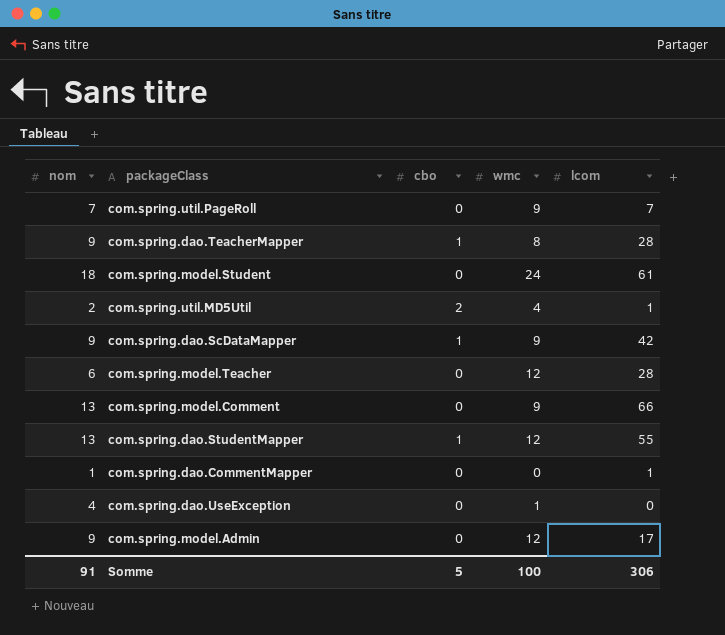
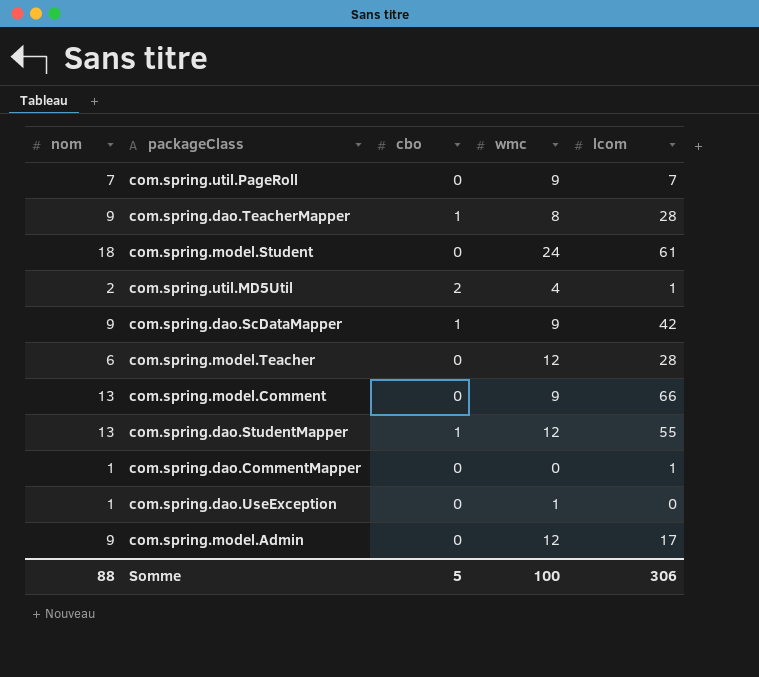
com.spring.dao.UseException | nom: 4 -> 1
Somme | nom: 91 -> 88

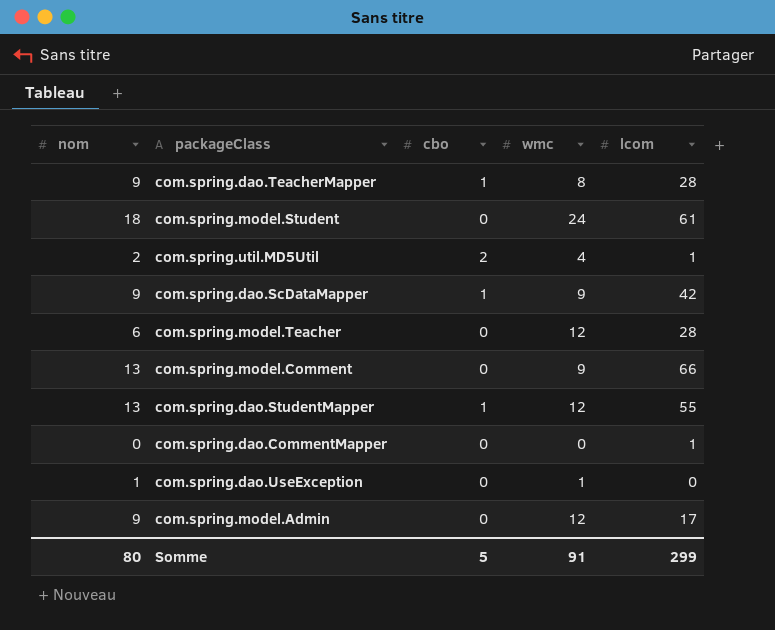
row com.spring.util.PageRoll: 7 | 0 | 9 | 7 -> none
com.spring.dao.CommentMapper | nom: 1 -> 0
Somme | nom: 88 -> 80
Somme | wmc: 100 -> 91
Somme | lcom: 306 -> 299

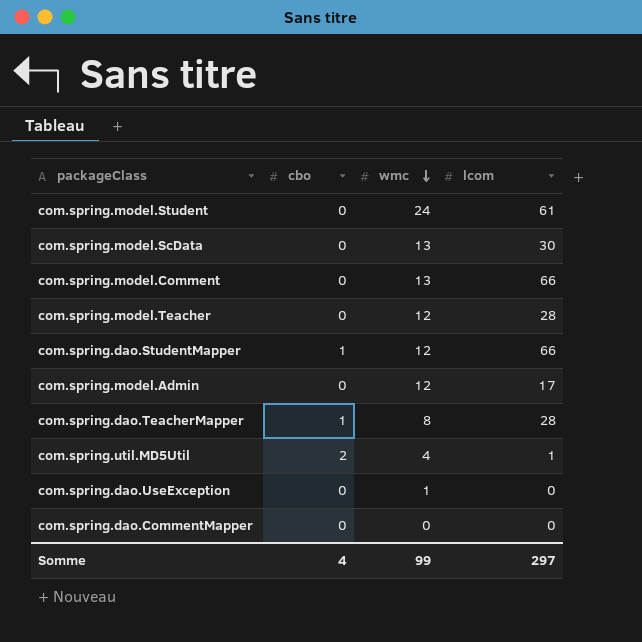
row order: none -> wmc descending
column nom | position: 1 -> none
row com.spring.dao.ScDataMapper: 9 | 1 | 9 | 42 -> none
row com.spring.model.ScData: none -> 0 | 13 | 30
com.spring.model.Comment | wmc: 9 -> 13
com.spring.dao.StudentMapper | lcom: 55 -> 66
com.spring.dao.CommentMapper | lcom: 1 -> 0
Somme | cbo: 5 -> 4
Somme | wmc: 91 -> 99
Somme | lcom: 299 -> 297

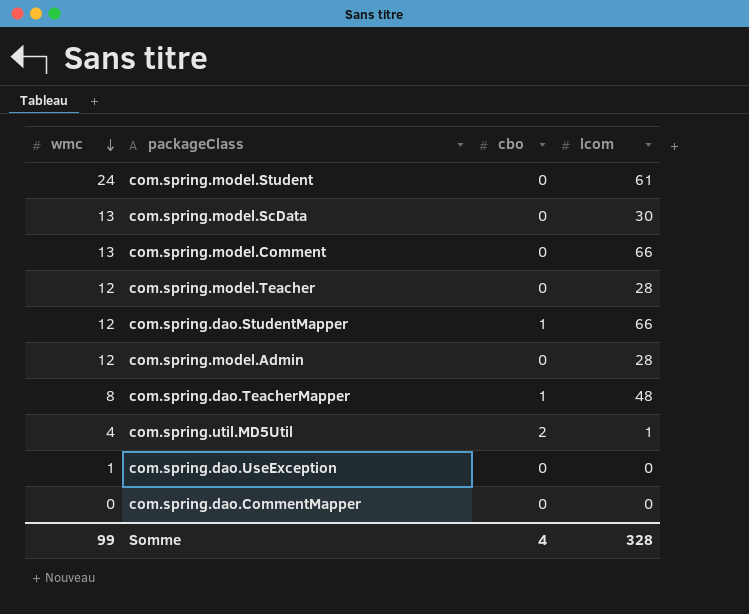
column wmc | position: 3 -> 1
com.spring.model.Admin | lcom: 17 -> 28
com.spring.dao.TeacherMapper | lcom: 28 -> 48
Somme | lcom: 297 -> 328

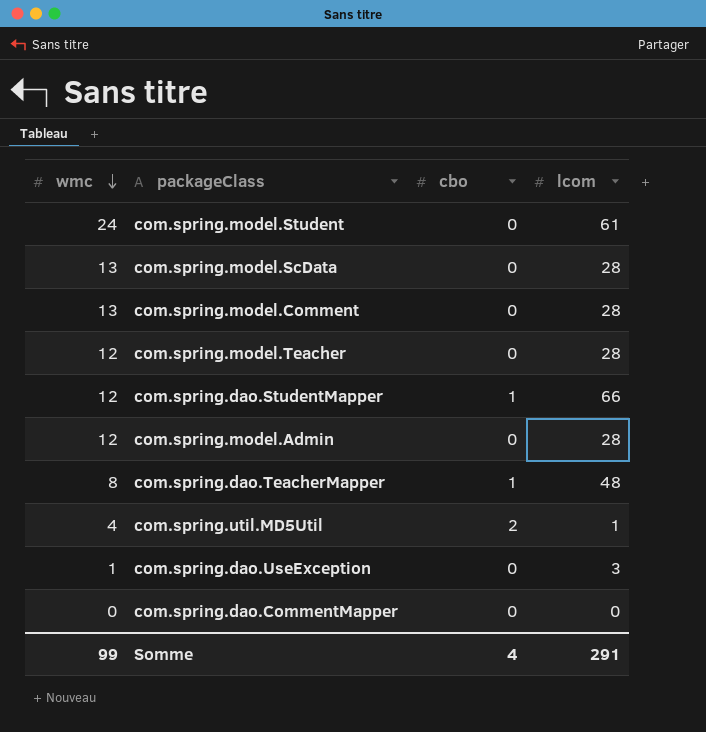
com.spring.model.ScData | lcom: 30 -> 28
com.spring.model.Comment | lcom: 66 -> 28
com.spring.dao.UseException | lcom: 0 -> 3
Somme | lcom: 328 -> 291

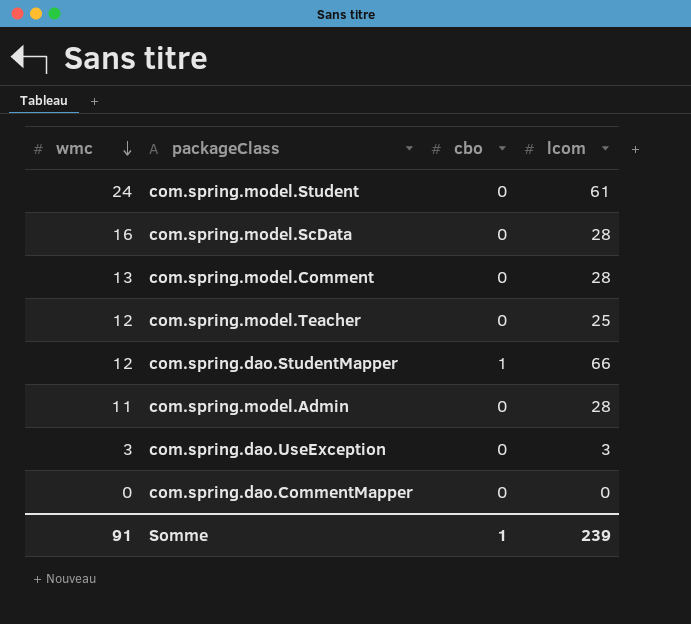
row com.spring.dao.TeacherMapper: 8 | 1 | 48 -> none
row com.spring.util.MD5Util: 4 | 2 | 1 -> none
com.spring.model.ScData | wmc: 13 -> 16
com.spring.model.Teacher | lcom: 28 -> 25
com.spring.model.Admin | wmc: 12 -> 11
com.spring.dao.UseException | wmc: 1 -> 3
Somme | wmc: 99 -> 91
Somme | cbo: 4 -> 1
Somme | lcom: 291 -> 239

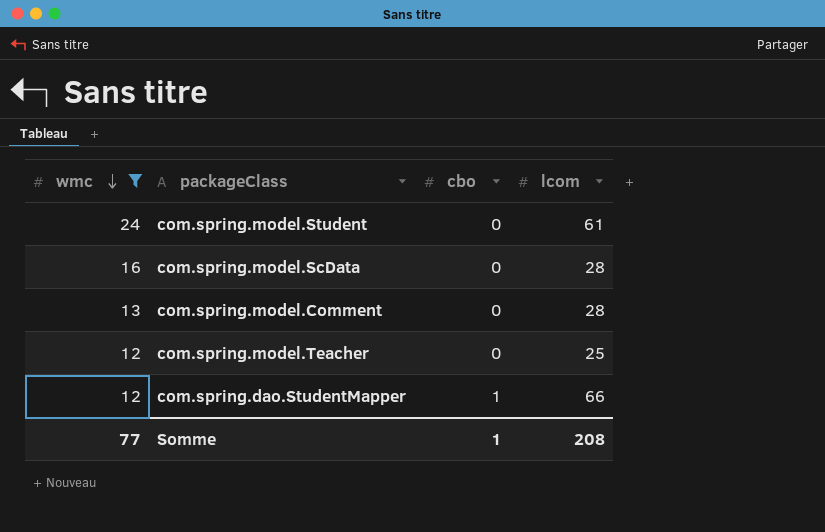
filter: none -> wmc >= 12
Somme | wmc: 91 -> 77
Somme | lcom: 239 -> 208

